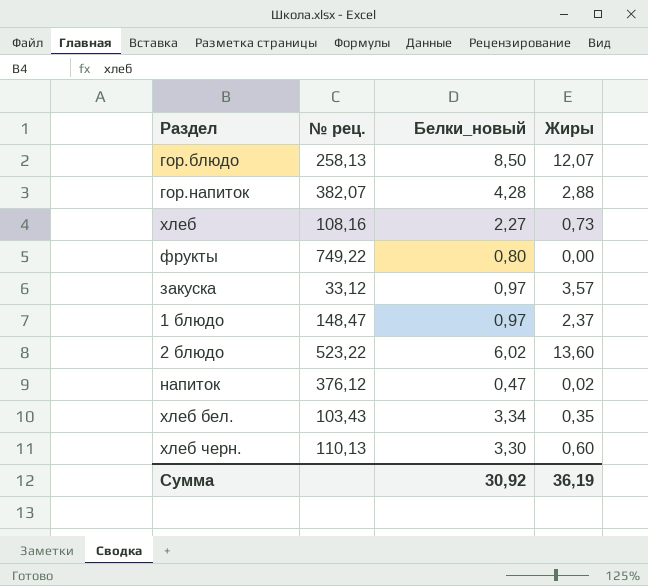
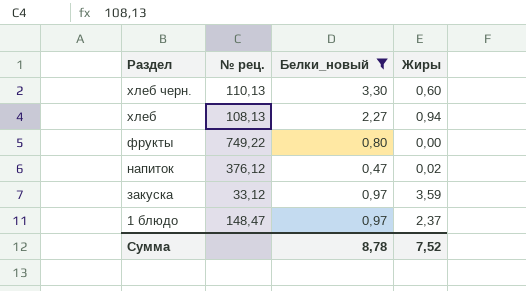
filter: none -> Белки_новый <= 3,30
row order: none -> Раздел descending
хлеб | № рец.: 108,16 -> 108,13
хлеб | Жиры: 0,73 -> 0,94
закуска | Жиры: 3,57 -> 3,59
Сумма | Белки_новый: 30,92 -> 8,78
Сумма | Жиры: 36,19 -> 7,52

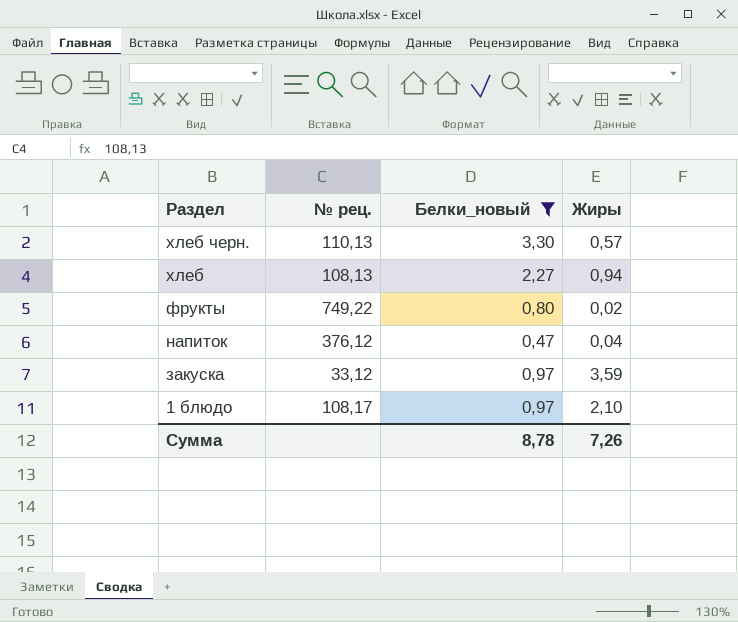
хлеб черн. | Жиры: 0,60 -> 0,57
фрукты | Жиры: 0,00 -> 0,02
напиток | Жиры: 0,02 -> 0,04
1 блюдо | № рец.: 148,47 -> 108,17
1 блюдо | Жиры: 2,37 -> 2,10
Сумма | Жиры: 7,52 -> 7,26

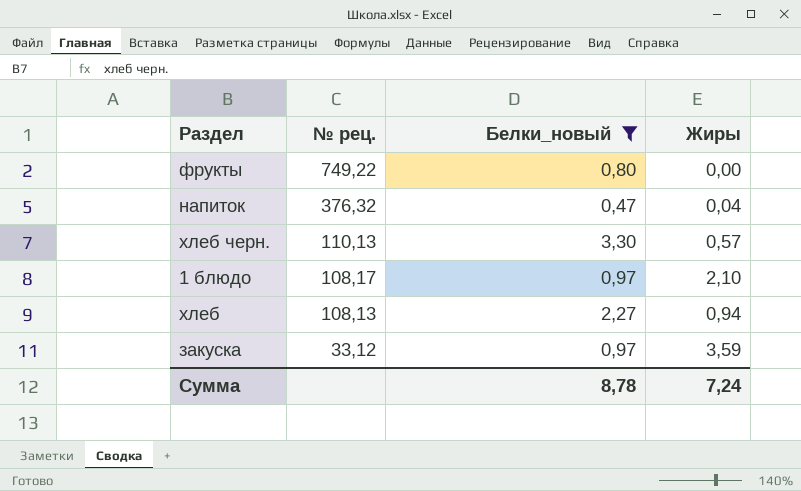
row order: Раздел descending -> № рец. descending
фрукты | Жиры: 0,02 -> 0,00
напиток | № рец.: 376,12 -> 376,32
Сумма | Жиры: 7,26 -> 7,24

